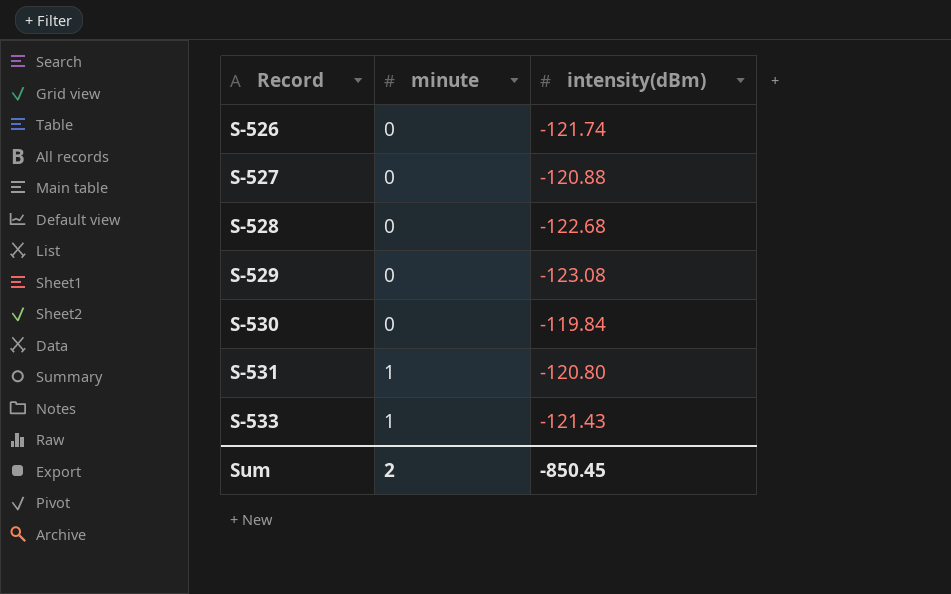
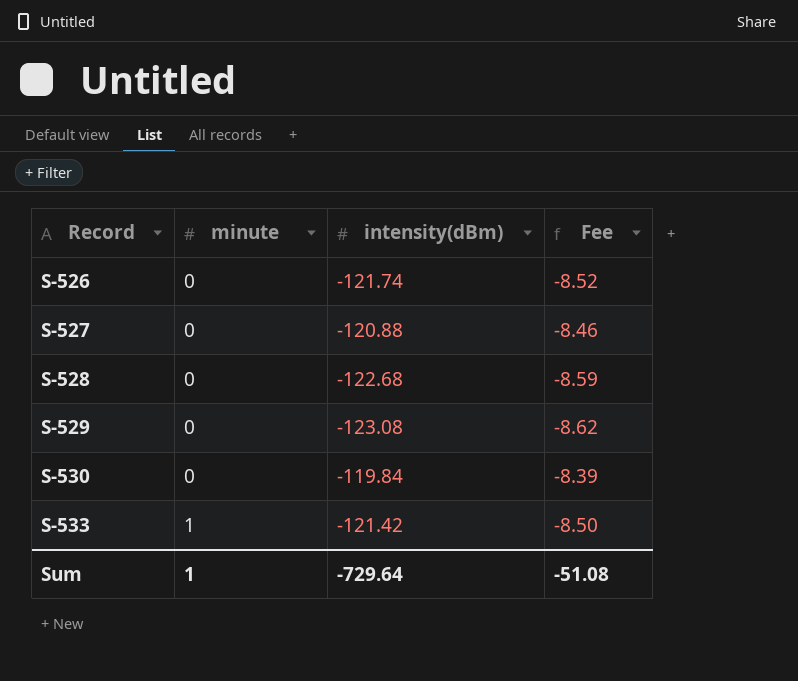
column Fee | formula: none -> [intensity(dBm)] * 0.07
row S-531: 1 | -120.80 -> none
S-533 | intensity(dBm): -121.43 -> -121.42
Sum | minute: 2 -> 1
Sum | intensity(dBm): -850.45 -> -729.64

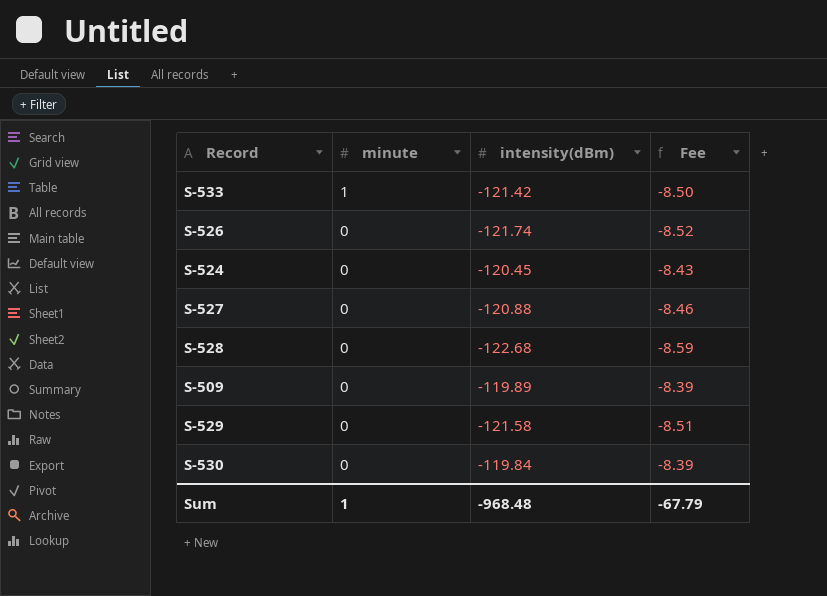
row order: Record ascending -> minute descending
row S-524: none -> 0 | -120.45 | -8.43
row S-509: none -> 0 | -119.89 | -8.39
S-529 | intensity(dBm): -123.08 -> -121.58
S-529 | Fee: -8.62 -> -8.51
Sum | intensity(dBm): -729.64 -> -968.48
Sum | Fee: -51.08 -> -67.79

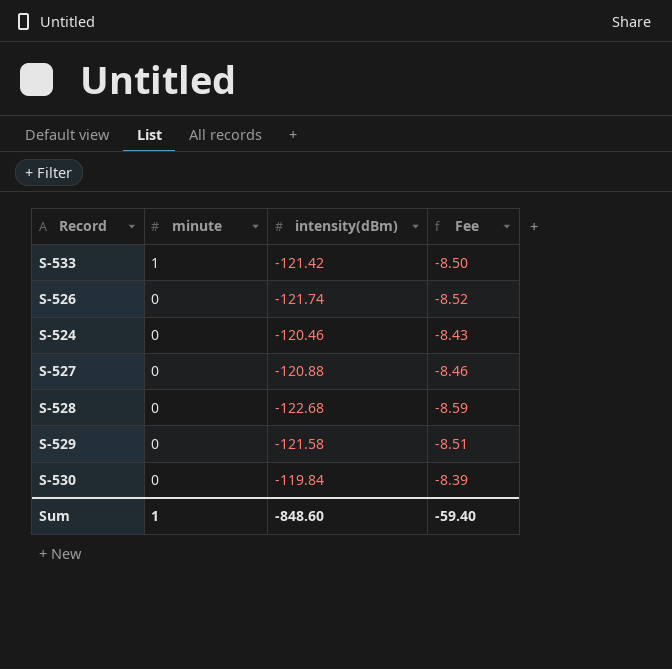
row S-509: 0 | -119.89 | -8.39 -> none
S-524 | intensity(dBm): -120.45 -> -120.46
Sum | intensity(dBm): -968.48 -> -848.60
Sum | Fee: -67.79 -> -59.40

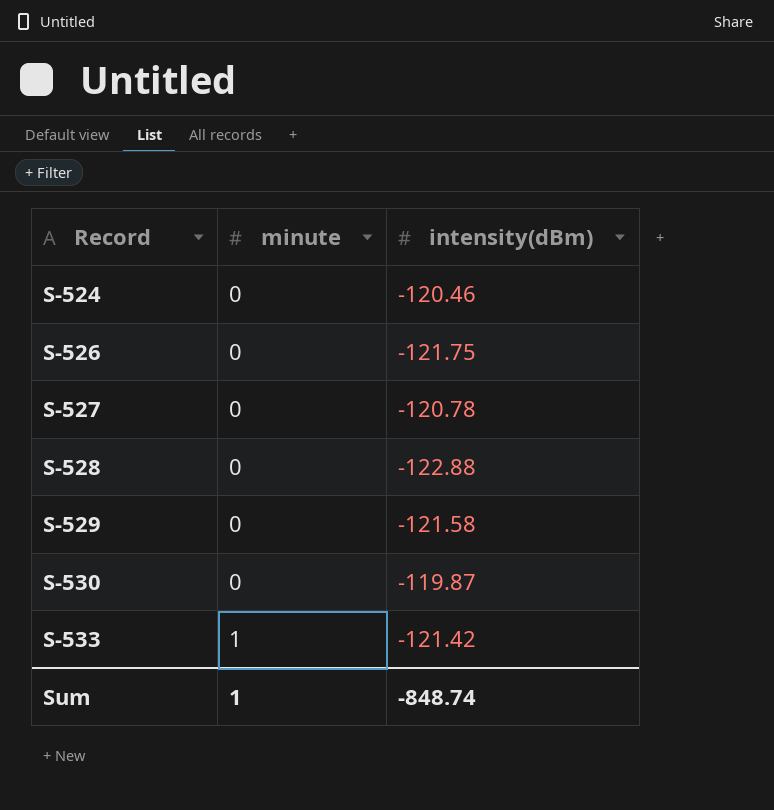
row order: minute descending -> Record ascending
column Fee | formula: [intensity(dBm)] * 0.07 -> none
S-526 | intensity(dBm): -121.74 -> -121.75
S-527 | intensity(dBm): -120.88 -> -120.78
S-528 | intensity(dBm): -122.68 -> -122.88
S-530 | intensity(dBm): -119.84 -> -119.87
Sum | intensity(dBm): -848.60 -> -848.74

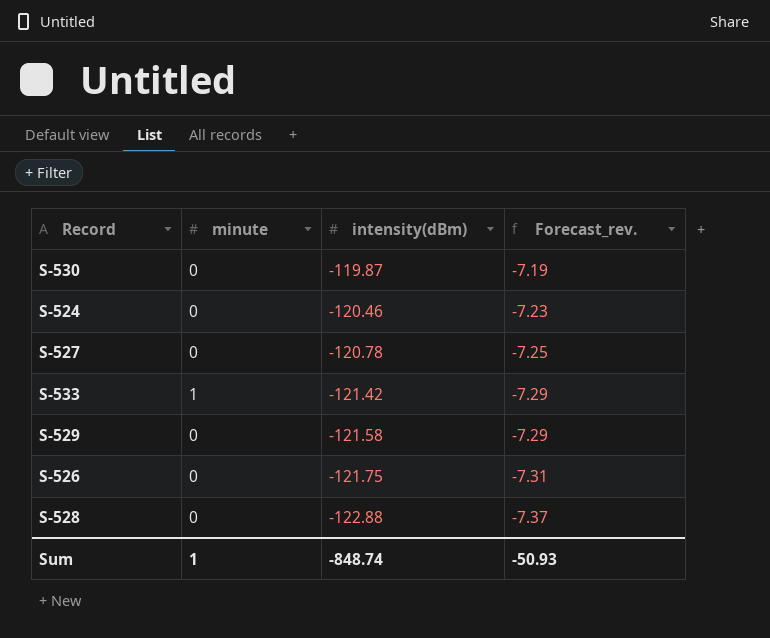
row order: Record ascending -> intensity(dBm) descending
column Forecast_rev. | formula: none -> [intensity(dBm)] * 0.06

